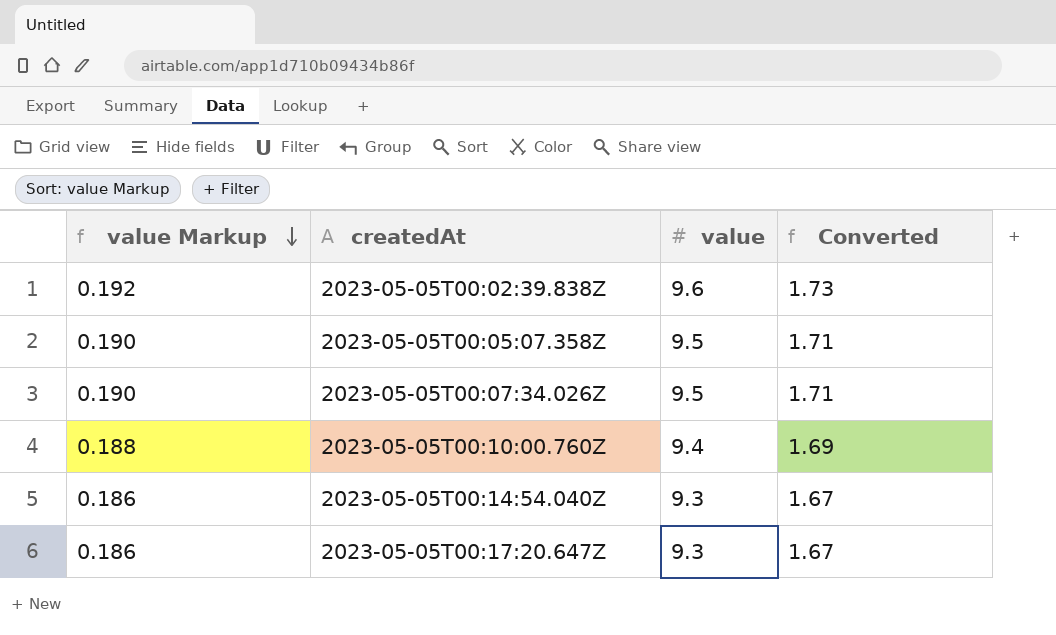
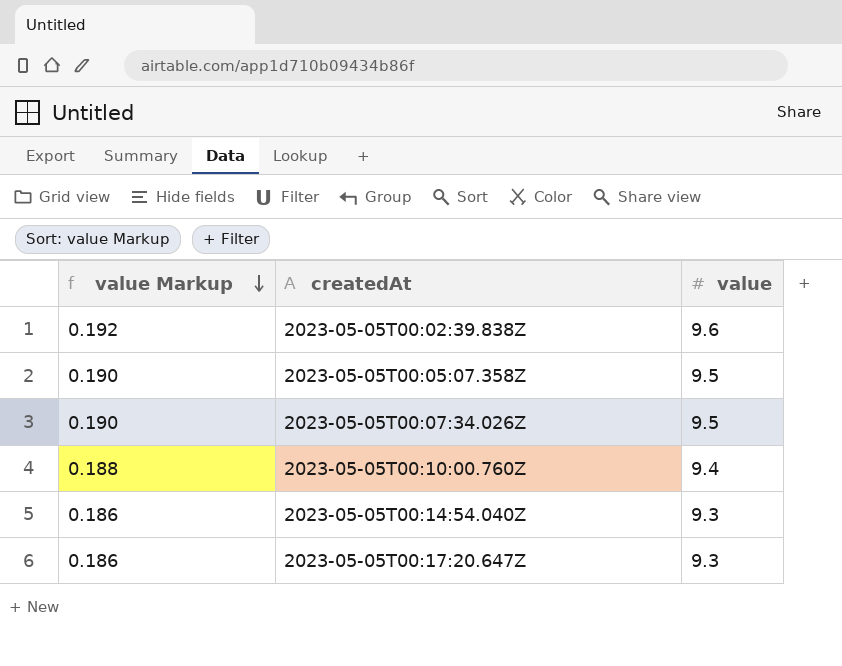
column Converted | formula: [value] * 0.18 -> none

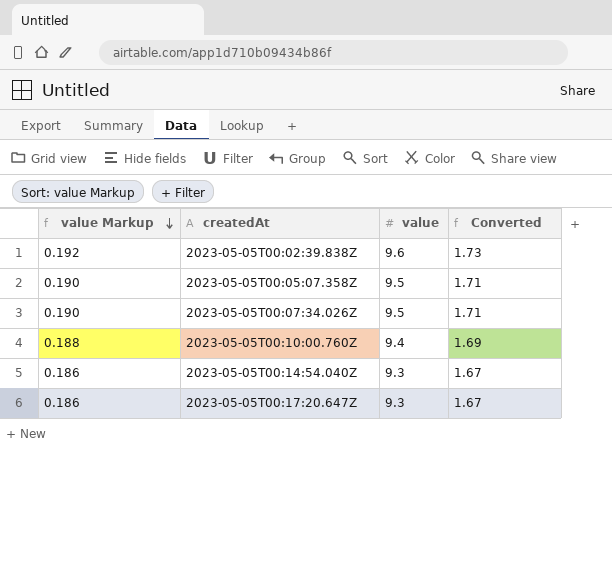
column Converted | formula: none -> [value] * 0.18

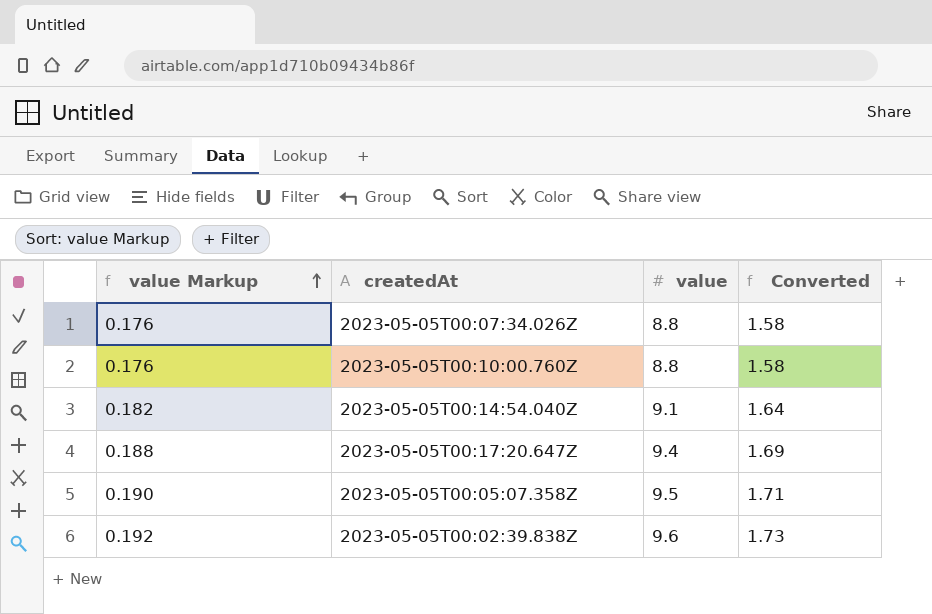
row order: value Markup descending -> value Markup ascending
2023-05-05T00:07:34.026Z | value Markup: 0.190 -> 0.176
2023-05-05T00:07:34.026Z | value: 9.5 -> 8.8
2023-05-05T00:07:34.026Z | Converted: 1.71 -> 1.58
2023-05-05T00:10:00.760Z | value Markup: 0.188 -> 0.176
2023-05-05T00:10:00.760Z | value: 9.4 -> 8.8
2023-05-05T00:10:00.760Z | Converted: 1.69 -> 1.58
2023-05-05T00:14:54.040Z | value Markup: 0.186 -> 0.182
2023-05-05T00:14:54.040Z | value: 9.3 -> 9.1
2023-05-05T00:14:54.040Z | Converted: 1.67 -> 1.64
2023-05-05T00:17:20.647Z | value Markup: 0.186 -> 0.188
2023-05-05T00:17:20.647Z | value: 9.3 -> 9.4
2023-05-05T00:17:20.647Z | Converted: 1.67 -> 1.69

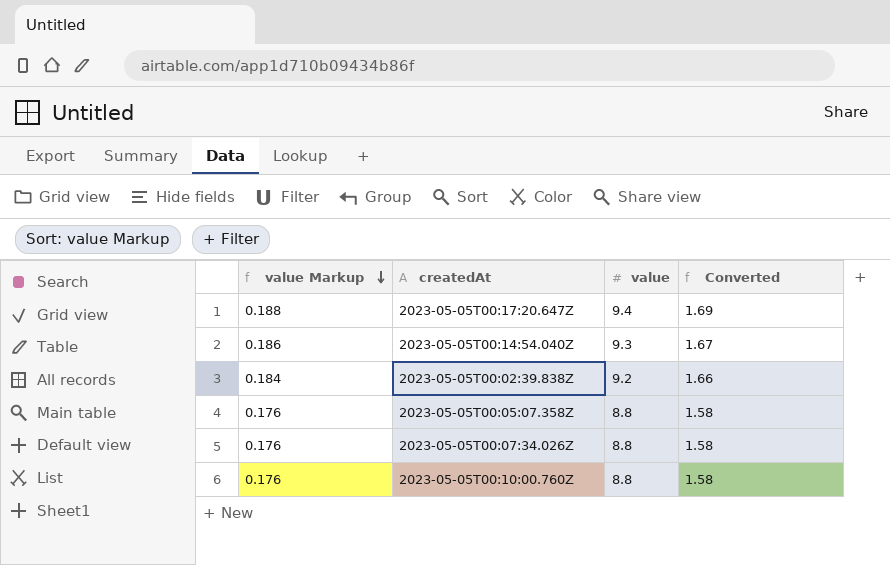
row order: value Markup ascending -> value Markup descending
2023-05-05T00:14:54.040Z | value Markup: 0.182 -> 0.186
2023-05-05T00:14:54.040Z | value: 9.1 -> 9.3
2023-05-05T00:14:54.040Z | Converted: 1.64 -> 1.67
2023-05-05T00:02:39.838Z | value Markup: 0.192 -> 0.184
2023-05-05T00:02:39.838Z | value: 9.6 -> 9.2
2023-05-05T00:02:39.838Z | Converted: 1.73 -> 1.66
2023-05-05T00:05:07.358Z | value Markup: 0.190 -> 0.176
2023-05-05T00:05:07.358Z | value: 9.5 -> 8.8
2023-05-05T00:05:07.358Z | Converted: 1.71 -> 1.58

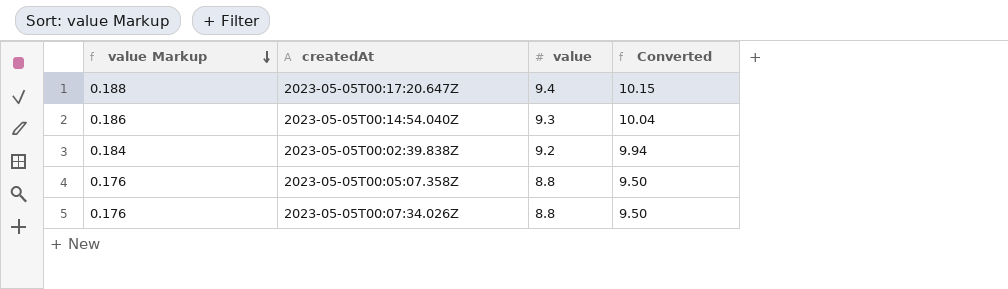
column Converted | formula: [value] * 0.18 -> [value] * 1.08
row 2023-05-05T00:10:00.760Z: 0.176 | 8.8 | 1.58 -> none

